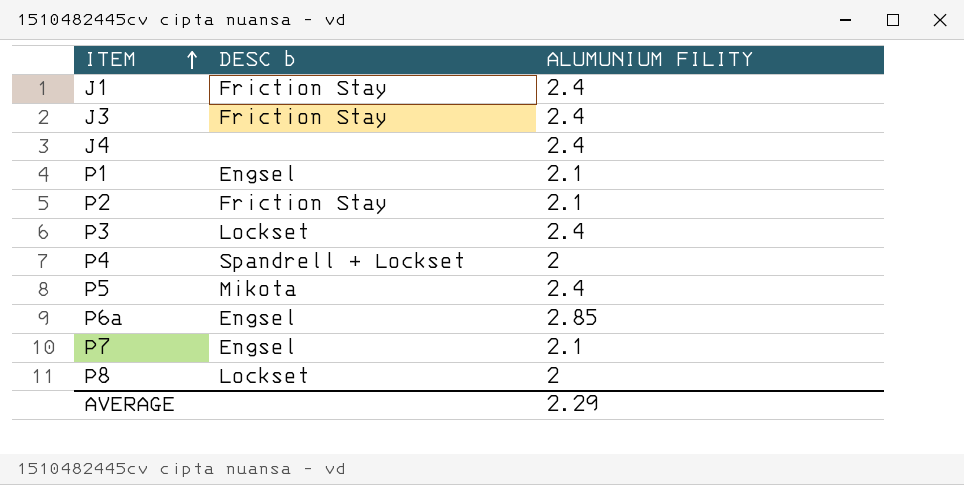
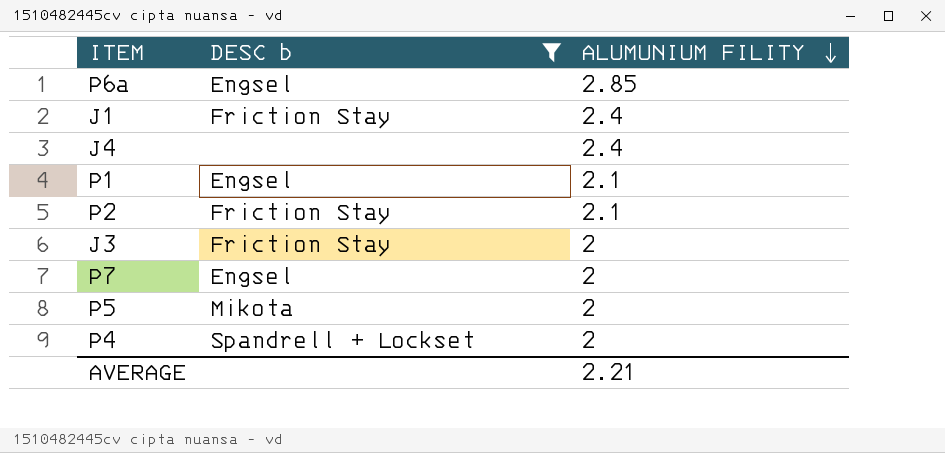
filter: none -> DESC b != Lockset
row order: ITEM ascending -> ALUMUNIUM FILITY descending
J3 | ALUMUNIUM FILITY: 2.4 -> 2
P7 | ALUMUNIUM FILITY: 2.1 -> 2
P5 | ALUMUNIUM FILITY: 2.4 -> 2
AVERAGE | ALUMUNIUM FILITY: 2.29 -> 2.21

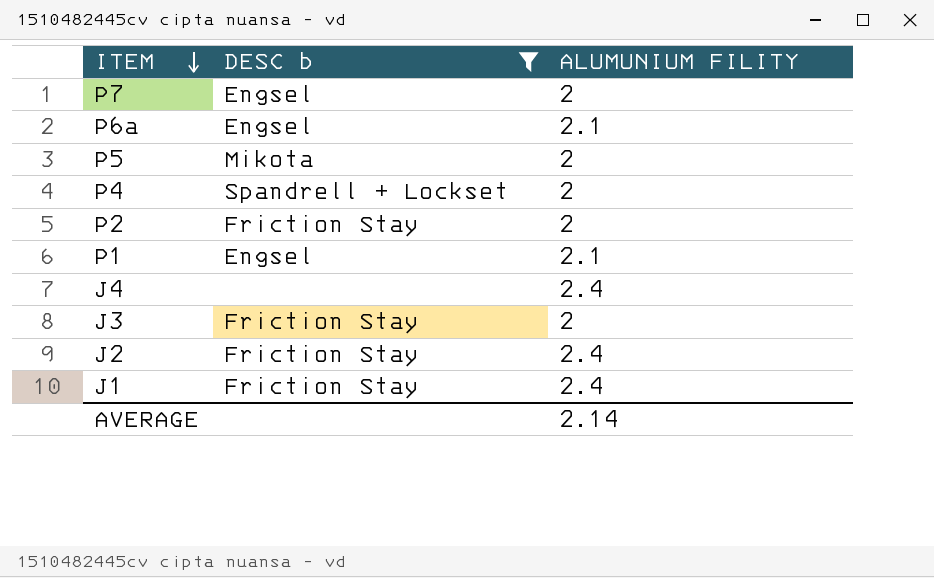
row order: ALUMUNIUM FILITY descending -> ITEM descending
P6a | ALUMUNIUM FILITY: 2.85 -> 2.1
P2 | ALUMUNIUM FILITY: 2.1 -> 2
row J2: none -> Friction Stay | 2.4
AVERAGE | ALUMUNIUM FILITY: 2.21 -> 2.14

